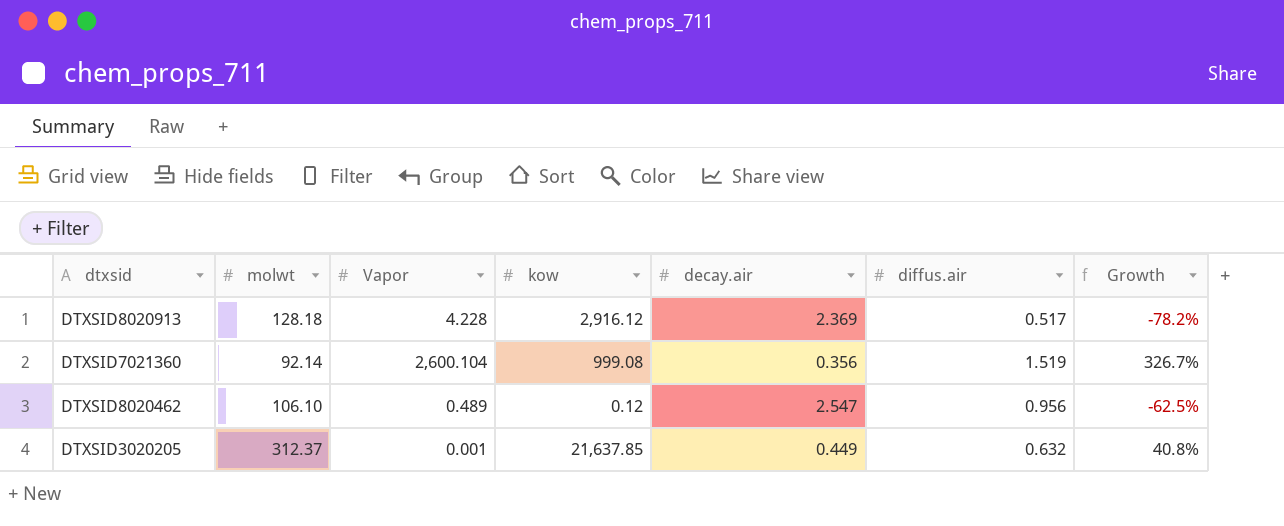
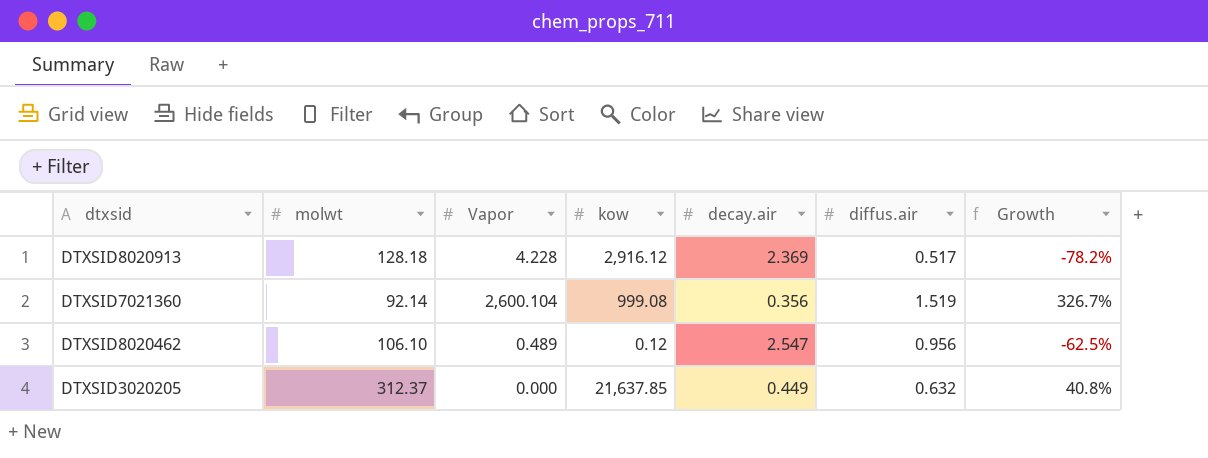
DTXSID3020205 | Vapor: 0.001 -> 0.000

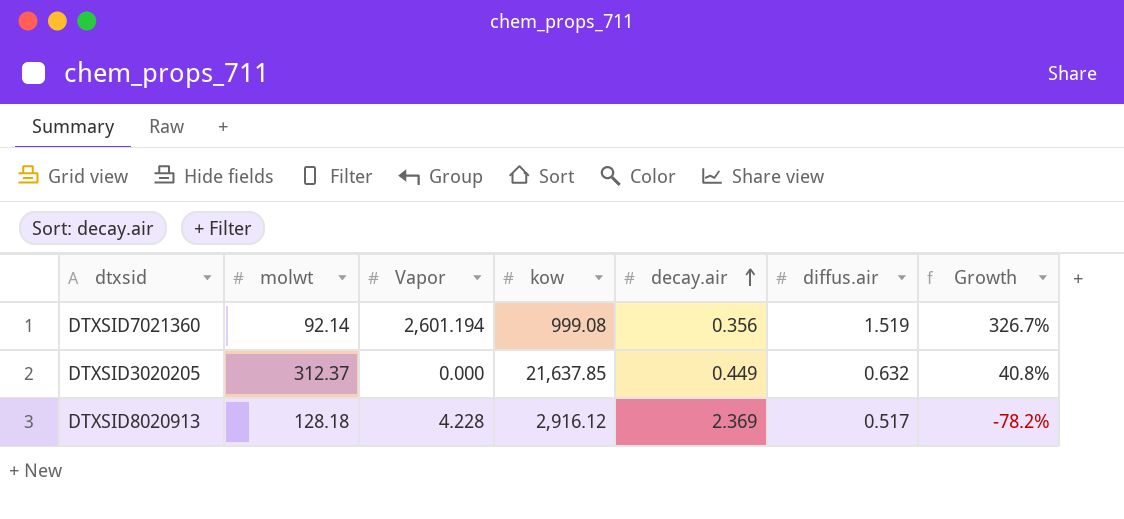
row order: none -> decay.air ascending
row DTXSID8020462: 106.10 | 0.489 | 0.12 | 2.547 | 0.956 | -62.5% -> none
DTXSID7021360 | Vapor: 2,600.104 -> 2,601.194

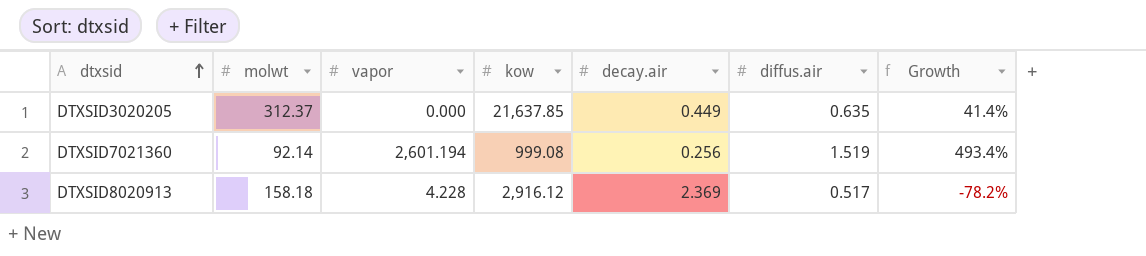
row order: decay.air ascending -> dtxsid ascending
column name: Vapor -> vapor
DTXSID3020205 | diffus.air: 0.632 -> 0.635
DTXSID3020205 | Growth: 40.8% -> 41.4%
DTXSID7021360 | decay.air: 0.356 -> 0.256
DTXSID7021360 | Growth: 326.7% -> 493.4%
DTXSID8020913 | molwt: 128.18 -> 158.18

